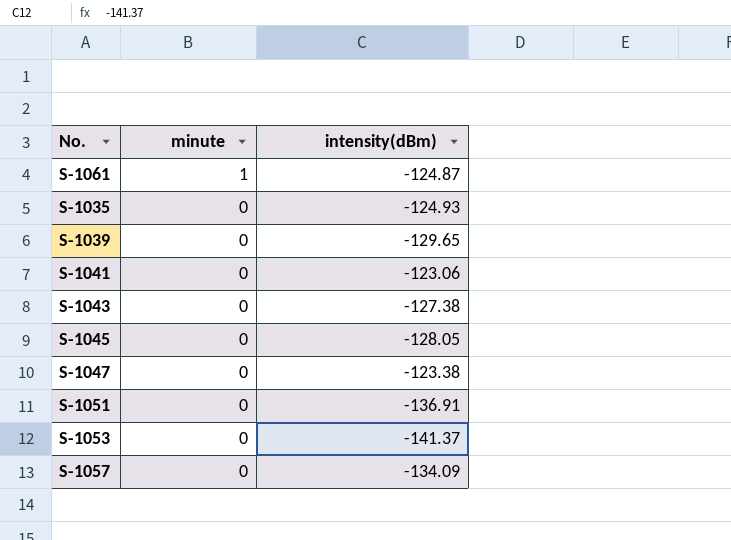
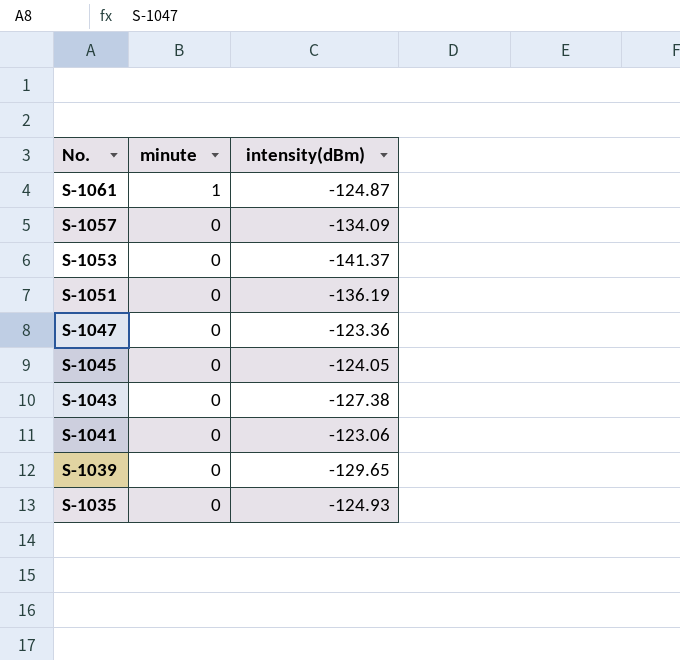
row order: minute descending -> No. descending
S-1051 | intensity(dBm): -136.91 -> -136.19
S-1047 | intensity(dBm): -123.38 -> -123.36
S-1045 | intensity(dBm): -128.05 -> -124.05

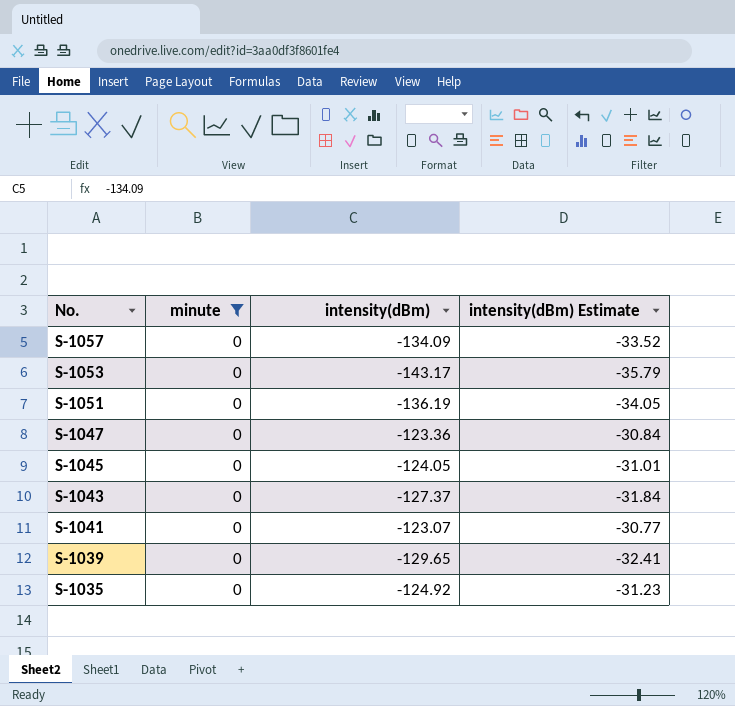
filter: none -> minute = 0
column intensity(dBm) Estimate | formula: none -> [intensity(dBm)] * 0.25
S-1053 | intensity(dBm): -141.37 -> -143.17
S-1043 | intensity(dBm): -127.38 -> -127.37
S-1041 | intensity(dBm): -123.06 -> -123.07
S-1035 | intensity(dBm): -124.93 -> -124.92

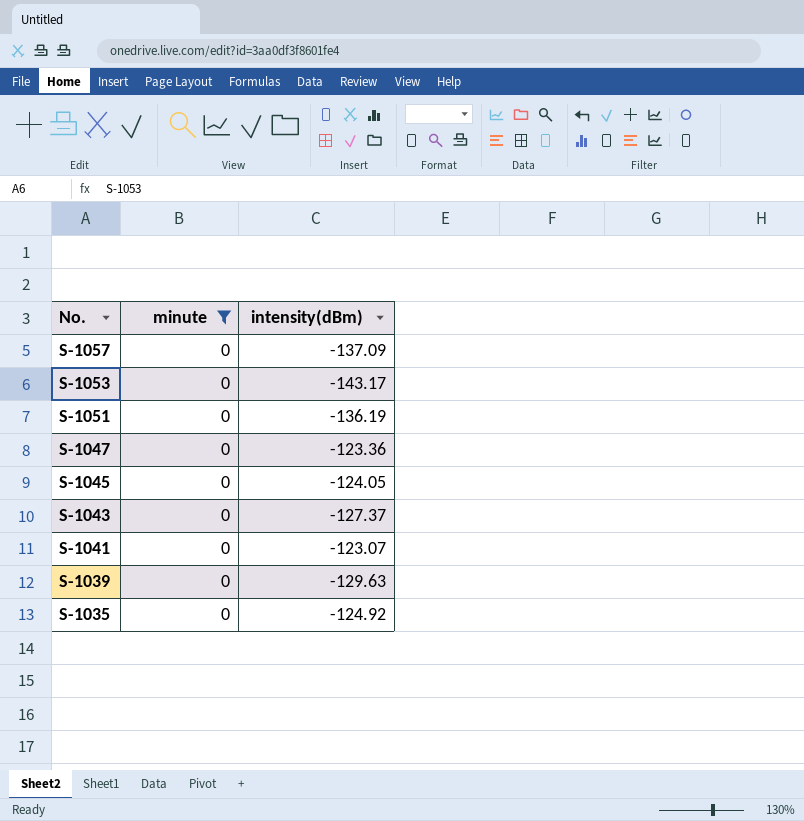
column intensity(dBm) Estimate | formula: [intensity(dBm)] * 0.25 -> none
S-1057 | intensity(dBm): -134.09 -> -137.09
S-1039 | intensity(dBm): -129.65 -> -129.63

